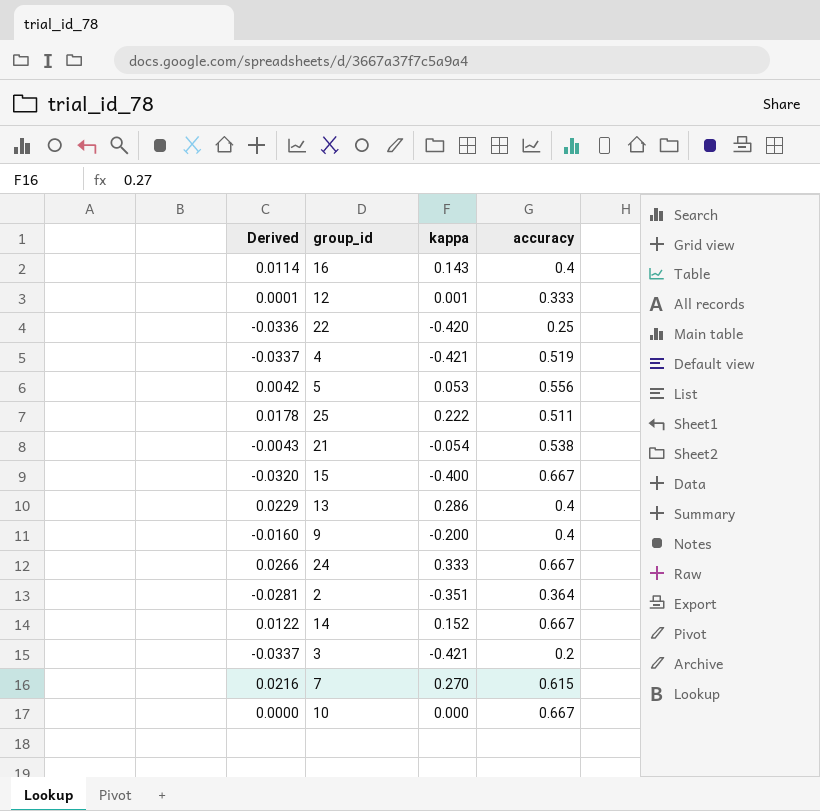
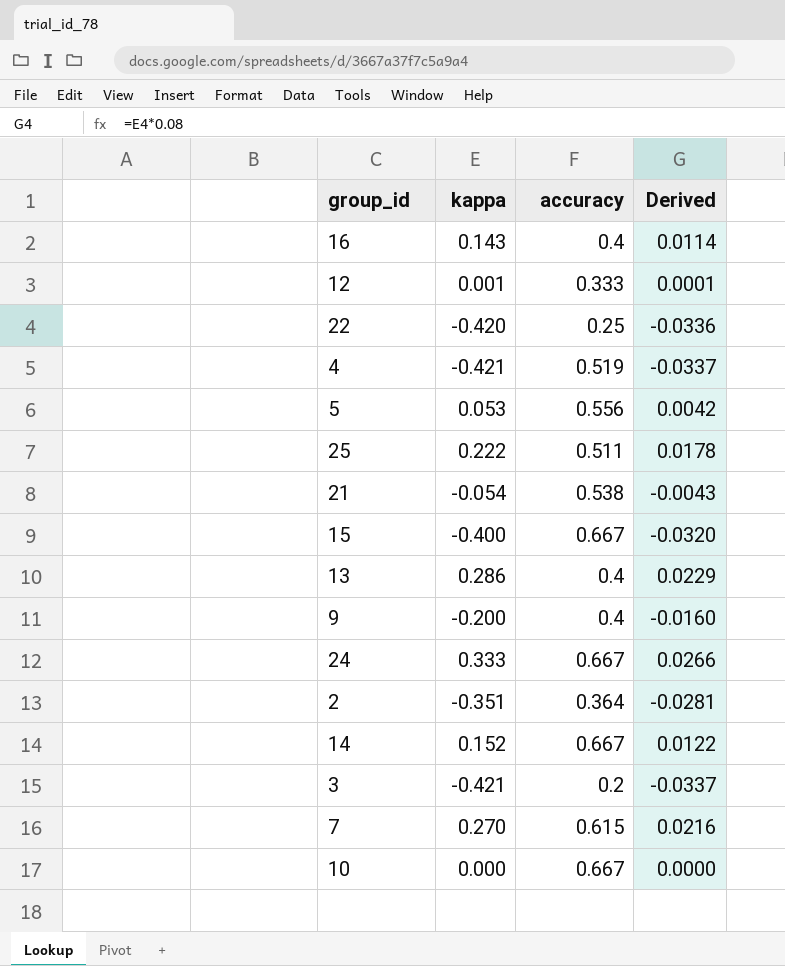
column Derived | position: 1 -> 4

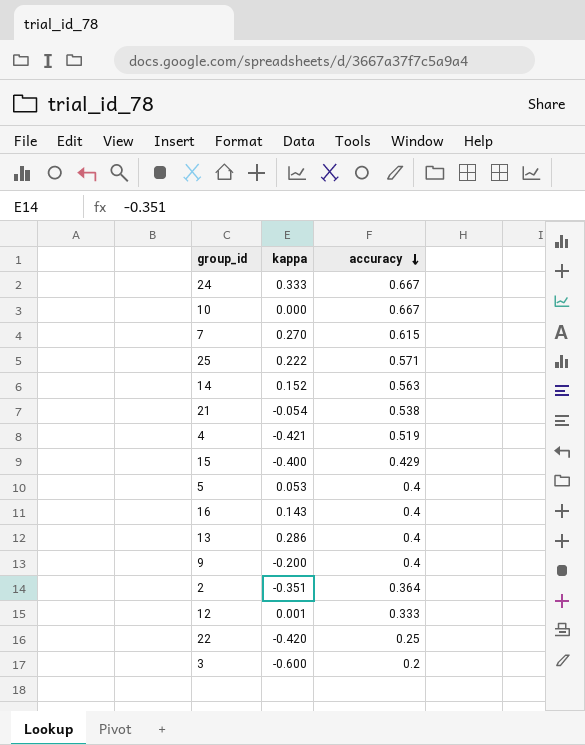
row order: none -> accuracy descending
column Derived | formula: [kappa] * 0.08 -> none
25 | accuracy: 0.511 -> 0.571
14 | accuracy: 0.667 -> 0.563
15 | accuracy: 0.667 -> 0.429
5 | accuracy: 0.556 -> 0.4
3 | kappa: -0.421 -> -0.600

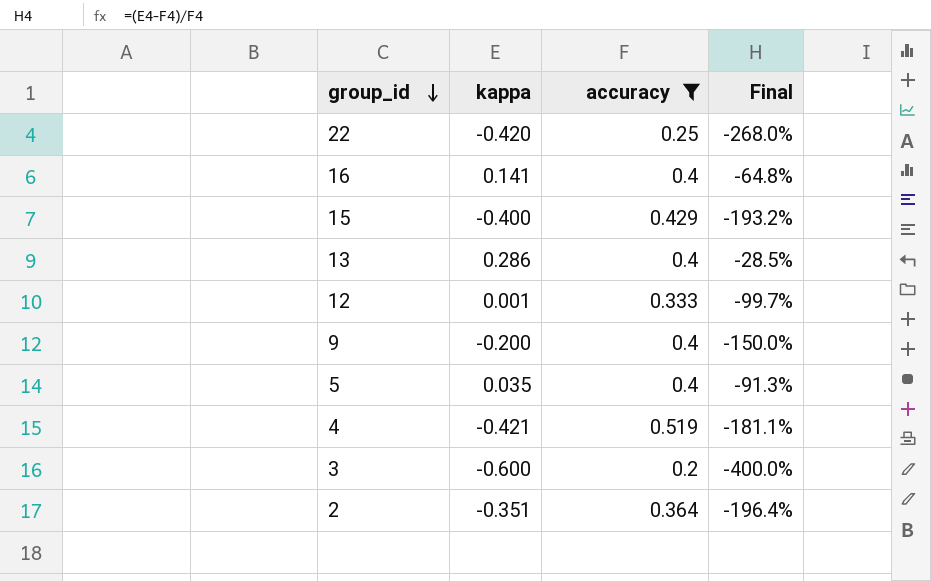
filter: none -> accuracy <= 0.519
row order: accuracy descending -> group_id descending
column Final | formula: none -> ([kappa] - [accuracy]) / [accuracy]
16 | kappa: 0.143 -> 0.141
5 | kappa: 0.053 -> 0.035

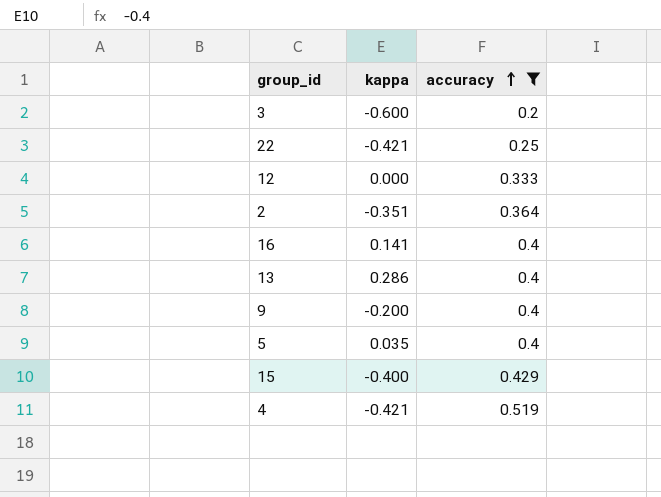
row order: group_id descending -> accuracy ascending
column Final | formula: ([kappa] - [accuracy]) / [accuracy] -> none
22 | kappa: -0.420 -> -0.421
12 | kappa: 0.001 -> 0.000

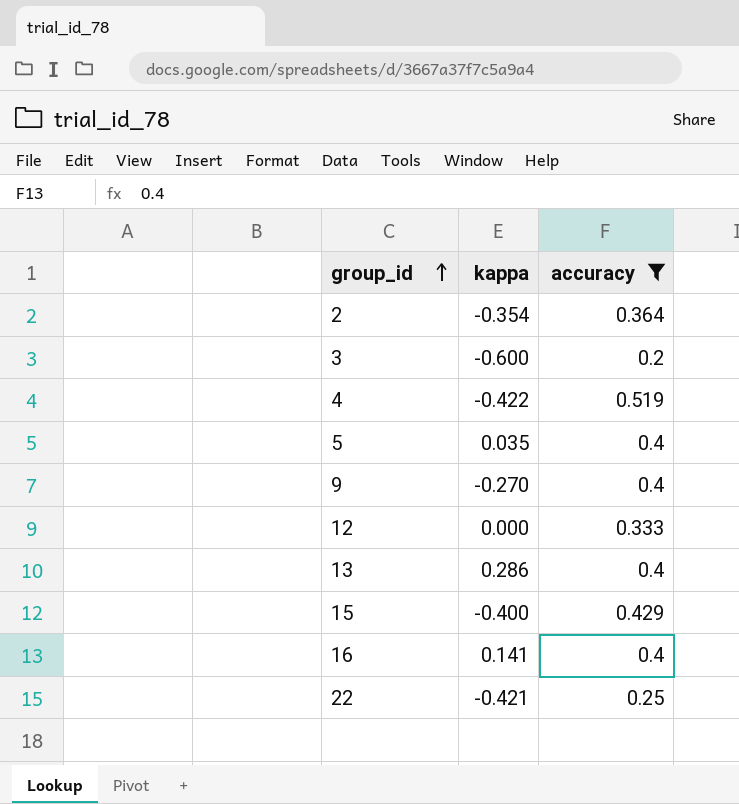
row order: accuracy ascending -> group_id ascending
2 | kappa: -0.351 -> -0.354
4 | kappa: -0.421 -> -0.422
9 | kappa: -0.200 -> -0.270

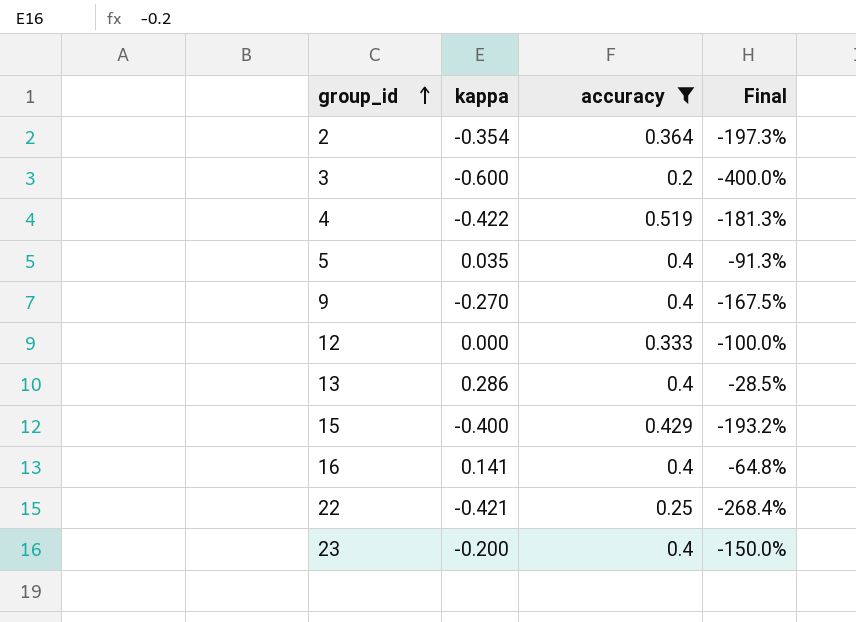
column Final | formula: none -> ([kappa] - [accuracy]) / [accuracy]
row 23: none -> -0.200 | 0.4 | -150.0%

